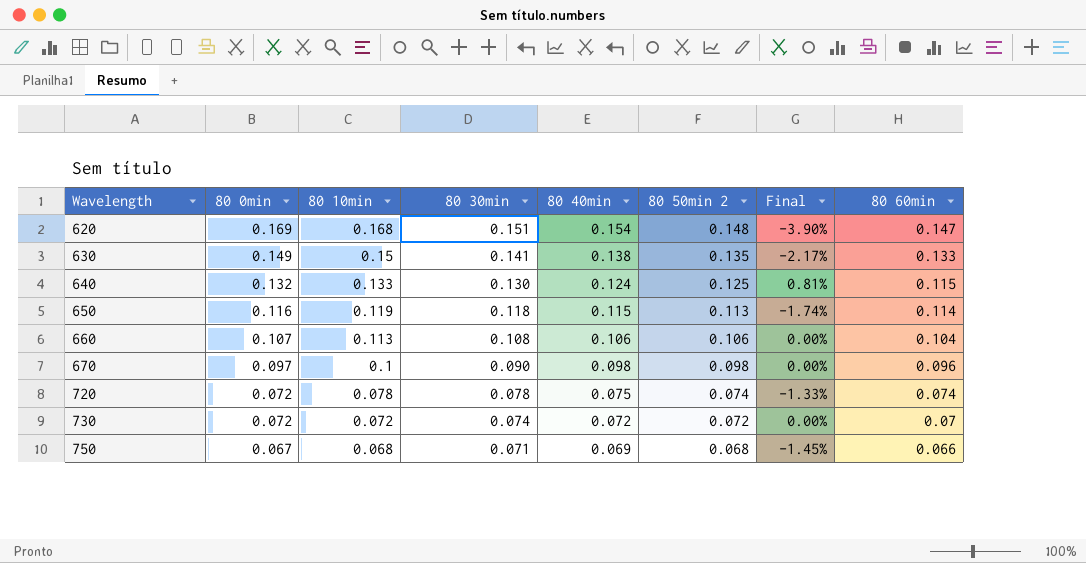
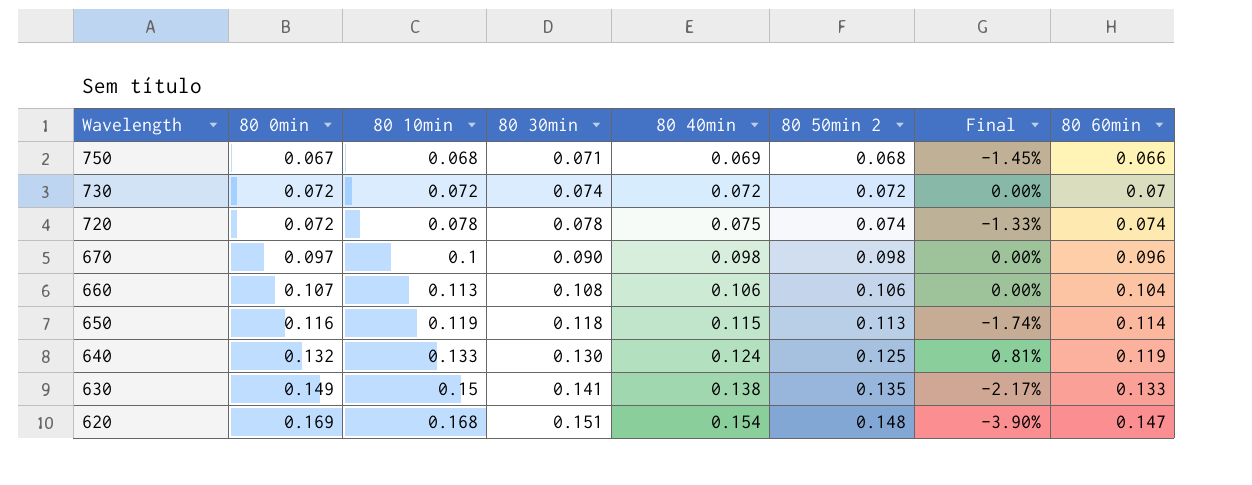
row order: Wavelength ascending -> Wavelength descending
640 | 80 60min: 0.115 -> 0.119

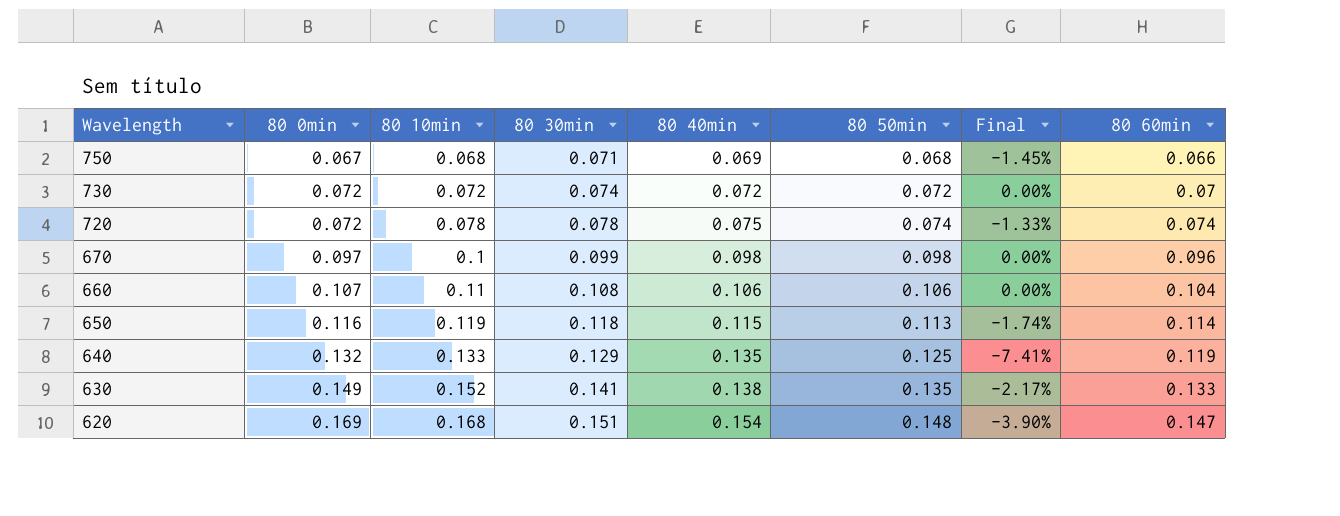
column name: 80 50min 2 -> 80 50min
670 | 80 30min: 0.090 -> 0.099
660 | 80 10min: 0.113 -> 0.11
640 | 80 30min: 0.130 -> 0.129
640 | 80 40min: 0.124 -> 0.135
640 | Final: 0.81% -> -7.41%
630 | 80 10min: 0.15 -> 0.152

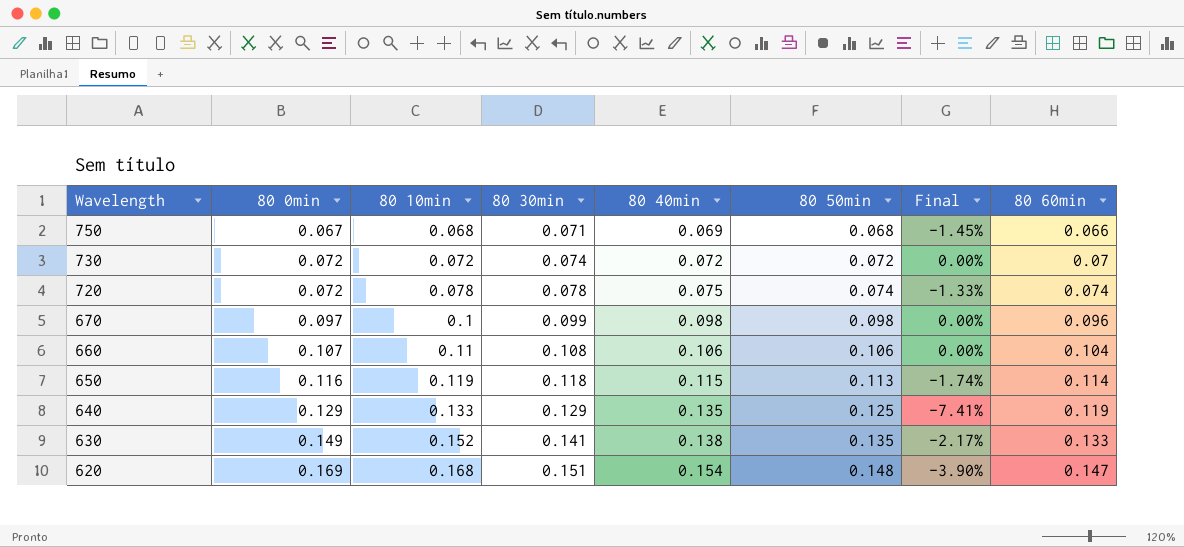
640 | 80 0min: 0.132 -> 0.129

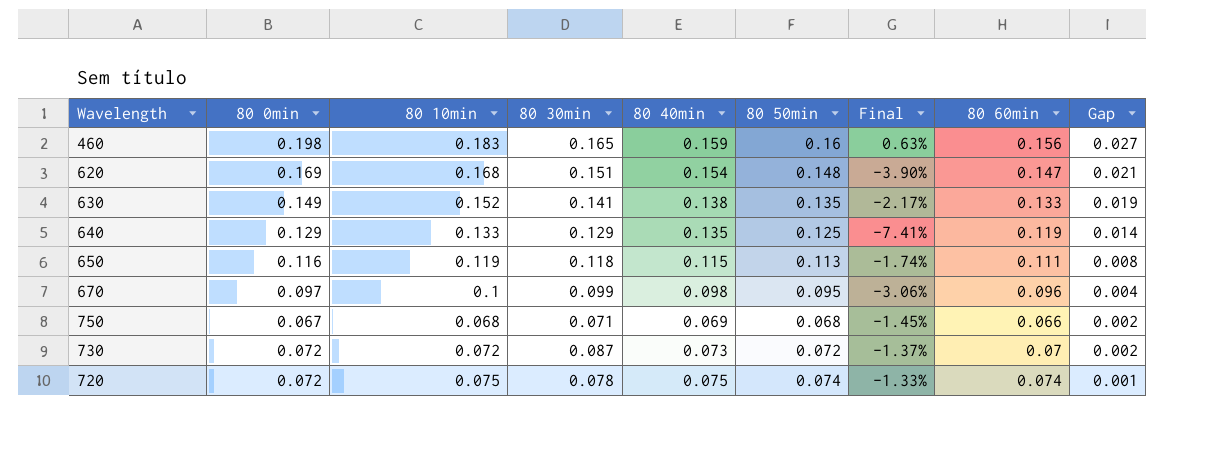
row order: Wavelength descending -> Gap descending
column Gap | formula: none -> [80 10min] - [80 60min]
row 660: 0.107 | 0.11 | 0.108 | 0.106 | 0.106 | 0.00% | 0.104 -> none
row 460: none -> 0.198 | 0.183 | 0.165 | 0.159 | 0.16 | 0.63% | 0.156 | 0.027
650 | 80 60min: 0.114 -> 0.111
670 | 80 50min: 0.098 -> 0.095
670 | Final: 0.00% -> -3.06%
730 | 80 30min: 0.074 -> 0.087
730 | 80 40min: 0.072 -> 0.073
730 | Final: 0.00% -> -1.37%
720 | 80 10min: 0.078 -> 0.075

